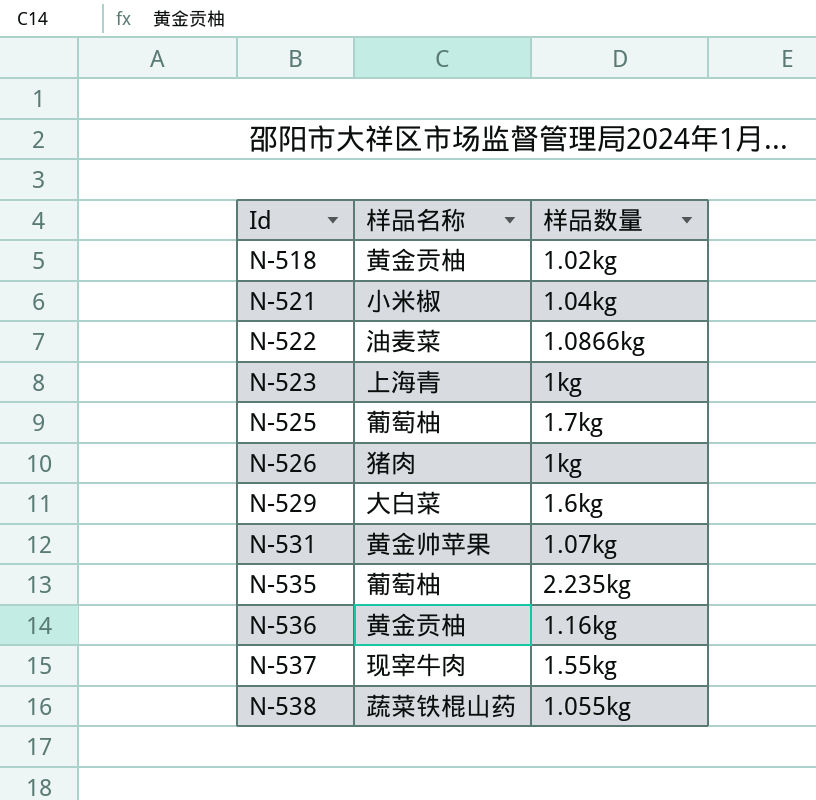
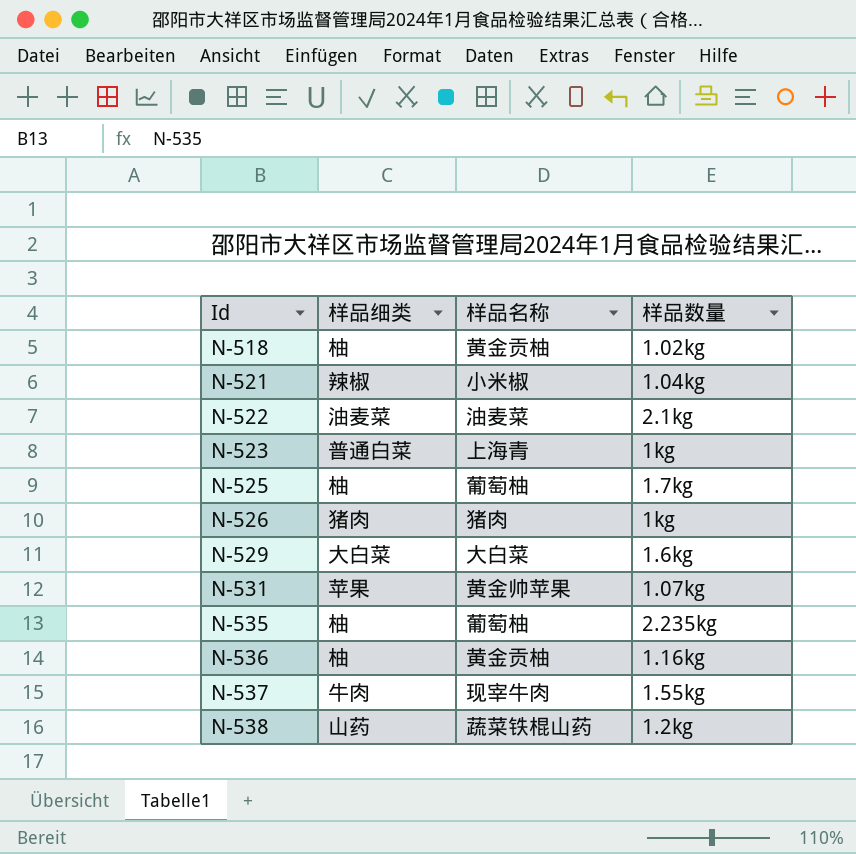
column 样品细类 | position: none -> 2
N-522 | 样品数量: 1.0866kg -> 2.1kg
N-538 | 样品数量: 1.055kg -> 1.2kg

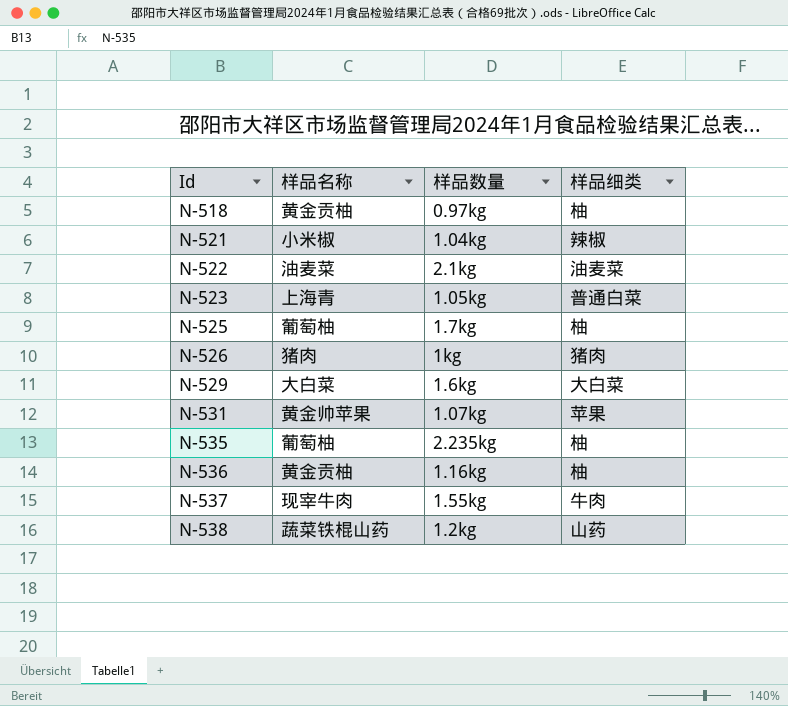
column 样品细类 | position: 2 -> 4
N-518 | 样品数量: 1.02kg -> 0.97kg
N-523 | 样品数量: 1kg -> 1.05kg

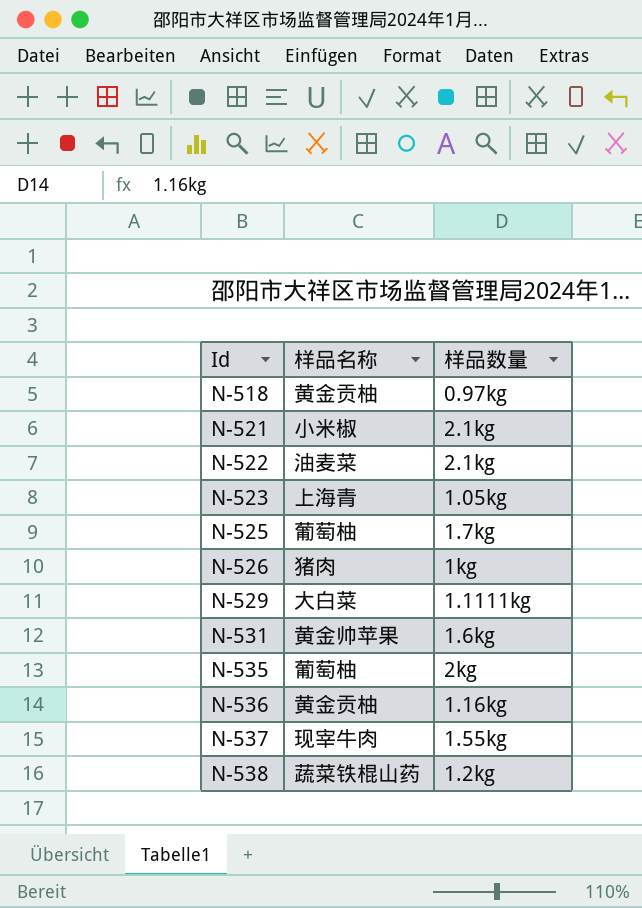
column 样品细类 | position: 4 -> none
N-521 | 样品数量: 1.04kg -> 2.1kg
N-529 | 样品数量: 1.6kg -> 1.1111kg
N-531 | 样品数量: 1.07kg -> 1.6kg
N-535 | 样品数量: 2.235kg -> 2kg

